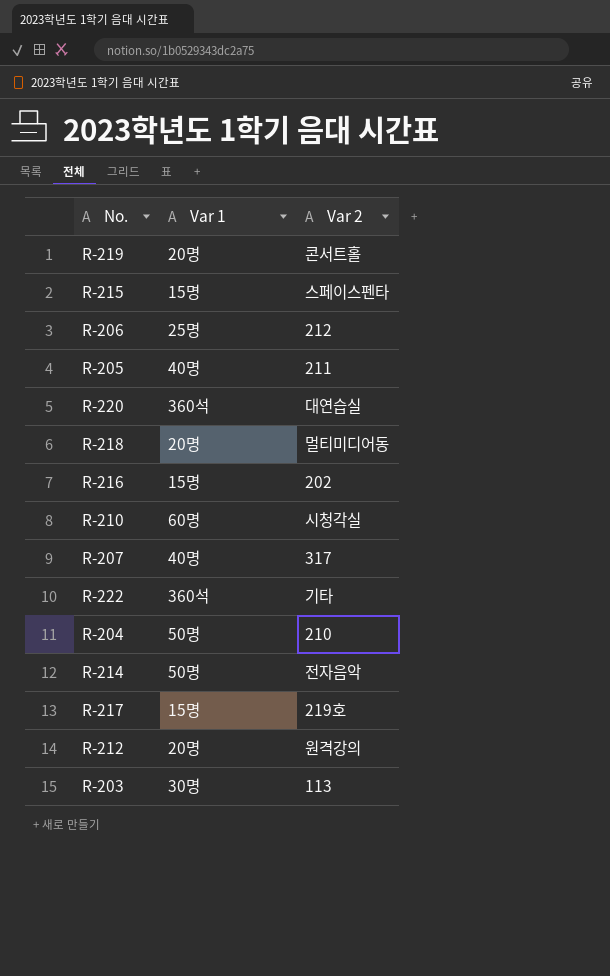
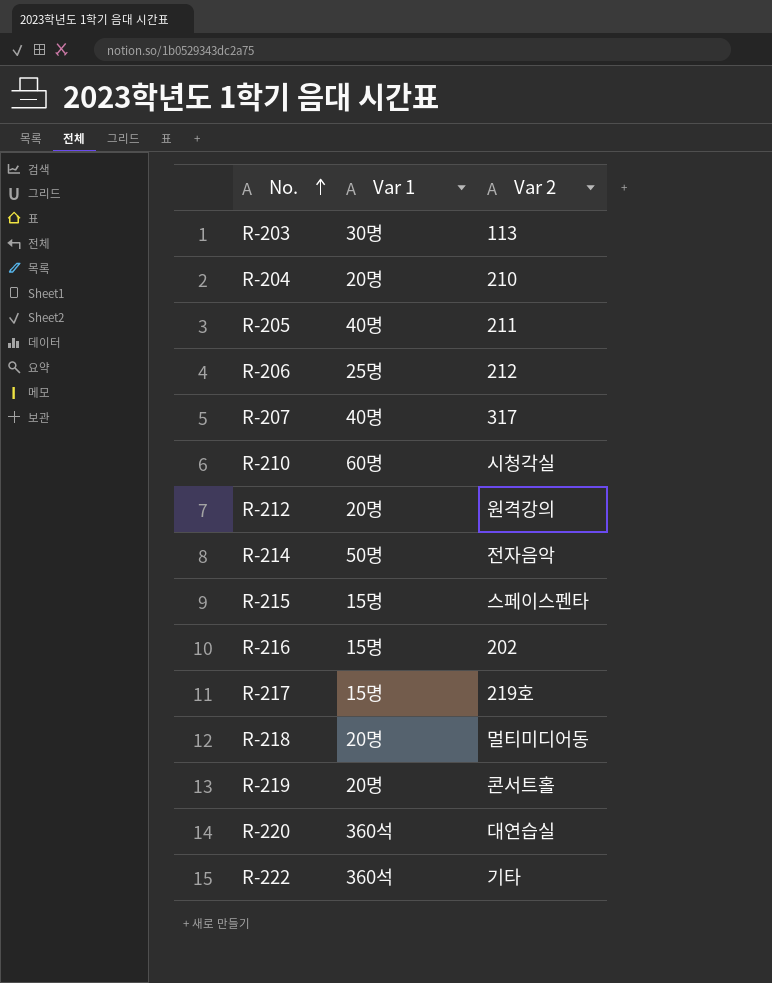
row order: none -> No. ascending
R-204 | Var 1: 50명 -> 20명

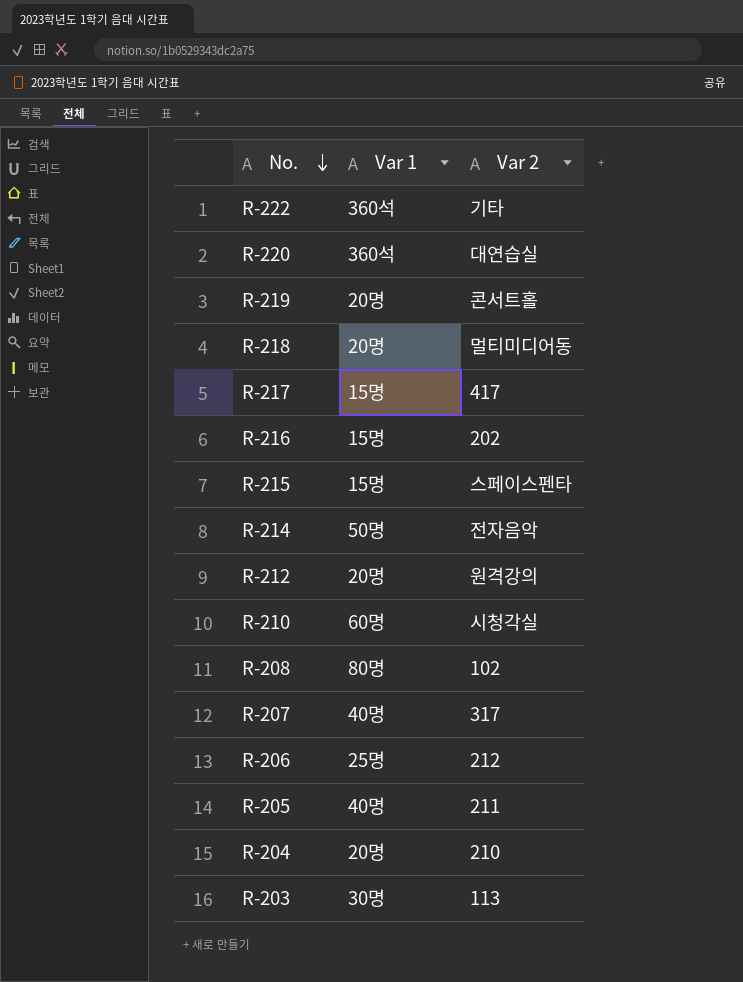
row order: No. ascending -> No. descending
R-217 | Var 2: 219호 -> 417
row R-208: none -> 80명 | 102

